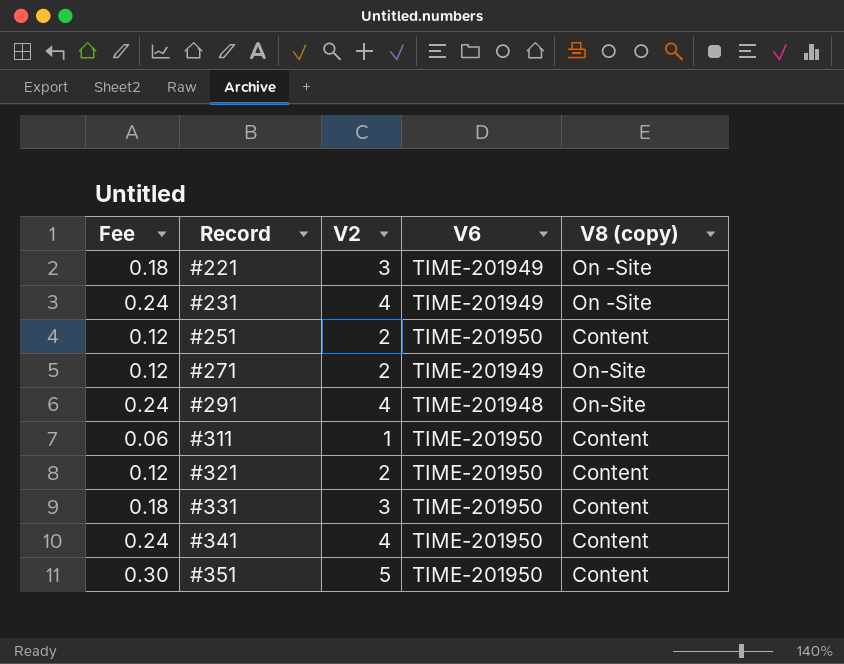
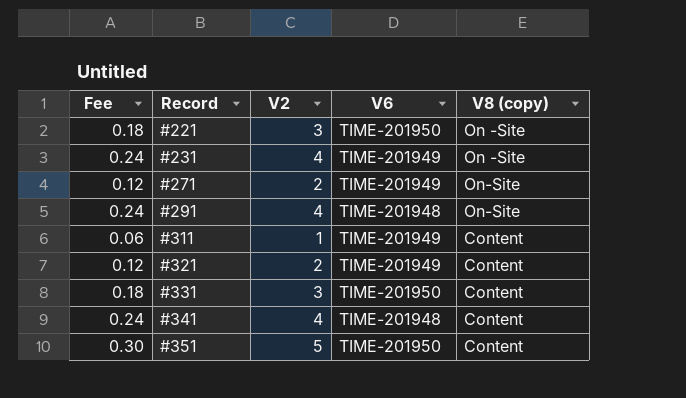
row #251: 0.12 | 2 | TIME-201950 | Content -> none
#221 | V6: TIME-201949 -> TIME-201950
#311 | V6: TIME-201950 -> TIME-201949
#321 | V6: TIME-201950 -> TIME-201949
#341 | V6: TIME-201950 -> TIME-201948

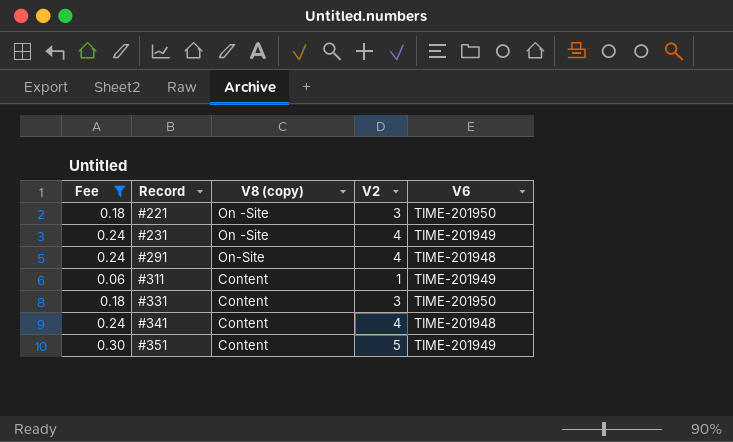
filter: none -> Fee != 0.12
column V8 (copy) | position: 5 -> 3
#351 | V6: TIME-201950 -> TIME-201949

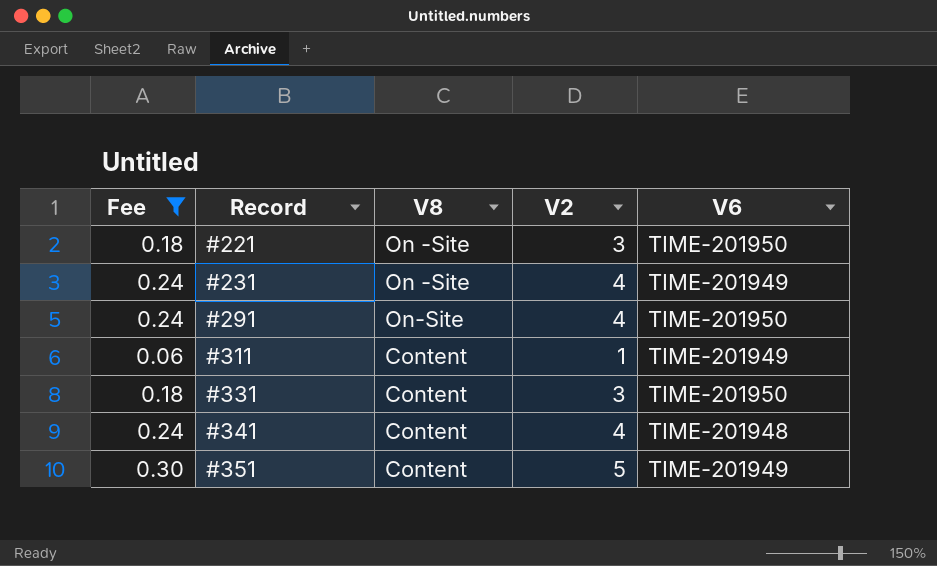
column name: V8 (copy) -> V8
#291 | V6: TIME-201948 -> TIME-201950

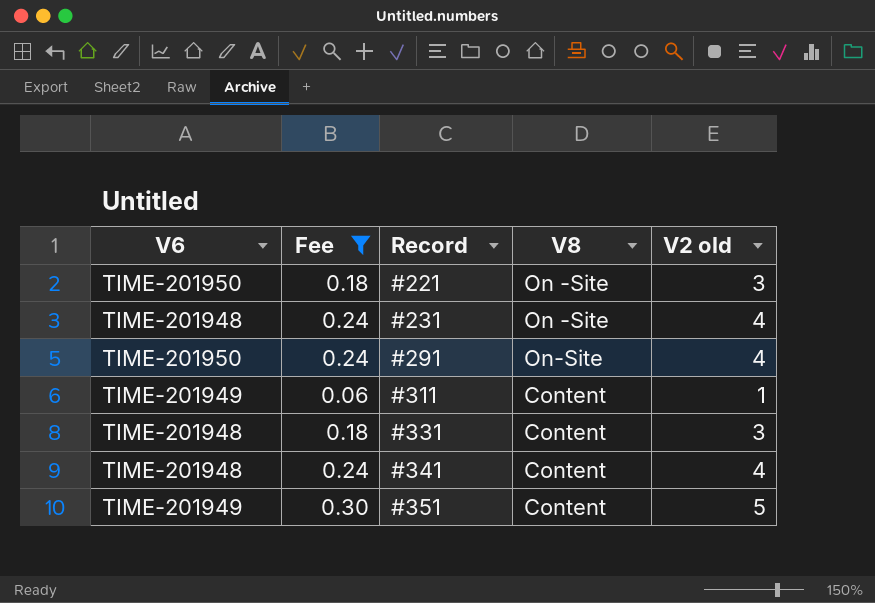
column V6 | position: 5 -> 1
column name: V2 -> V2 old
#231 | V6: TIME-201949 -> TIME-201948
#331 | V6: TIME-201950 -> TIME-201948

